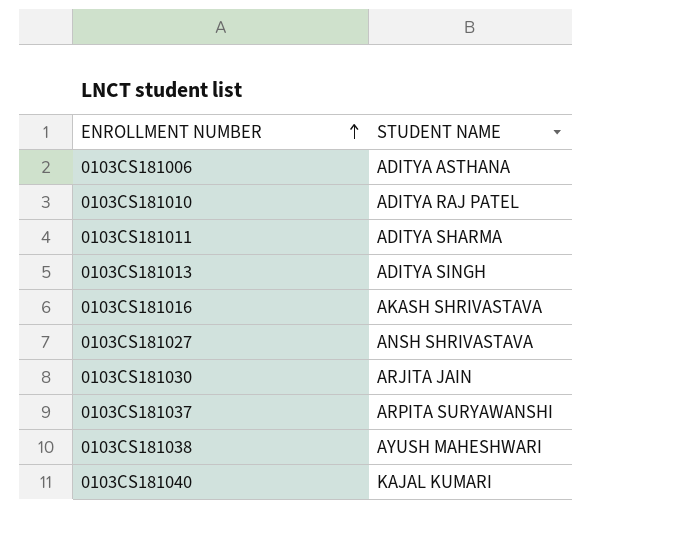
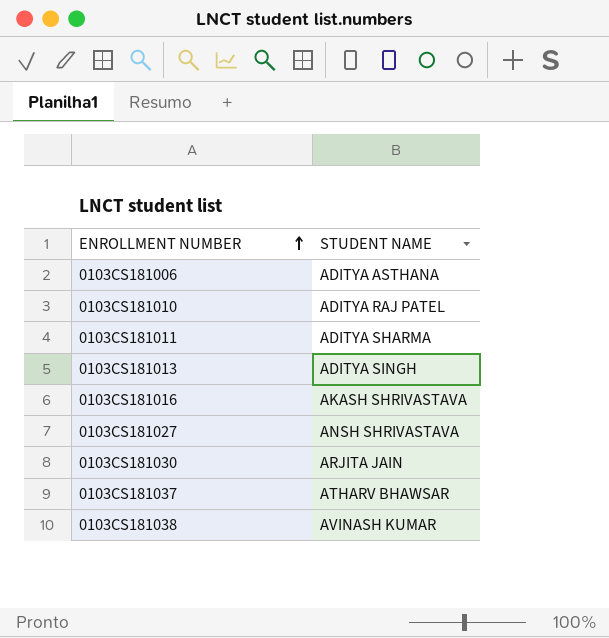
row 0103CS181040: KAJAL KUMARI -> none
0103CS181037 | STUDENT NAME: ARPITA SURYAWANSHI -> ATHARV BHAWSAR
0103CS181038 | STUDENT NAME: AYUSH MAHESHWARI -> AVINASH KUMAR

